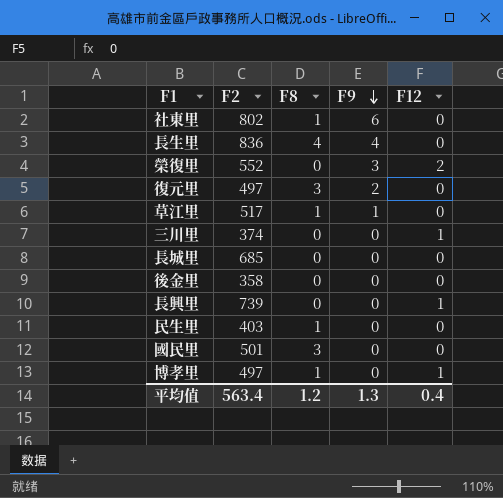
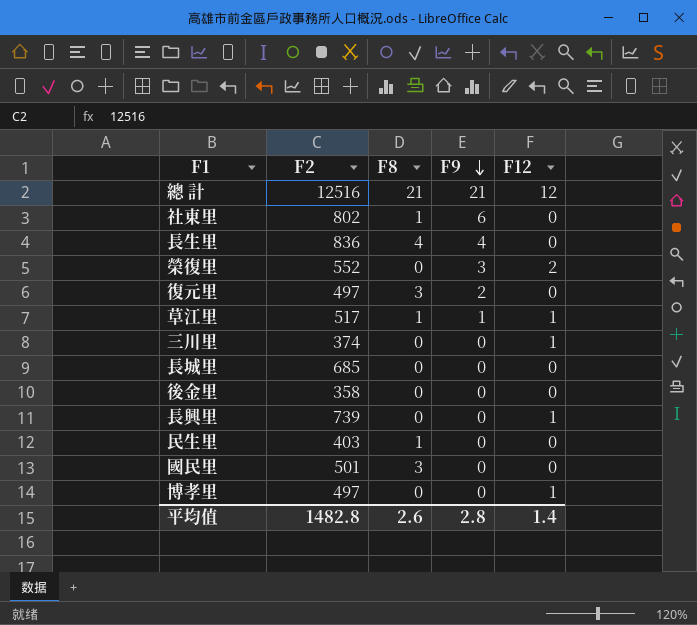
row 總 計: none -> 12516 | 21 | 21 | 12
草江里 | F12: 0 -> 1
博孝里 | F8: 1 -> 0
平均值 | F2: 563.4 -> 1482.8
平均值 | F8: 1.2 -> 2.6
平均值 | F9: 1.3 -> 2.8
平均值 | F12: 0.4 -> 1.4

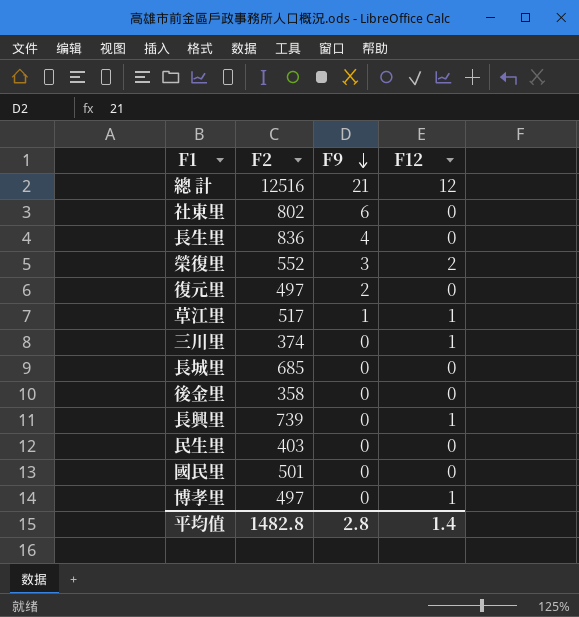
column F8 | position: 3 -> none

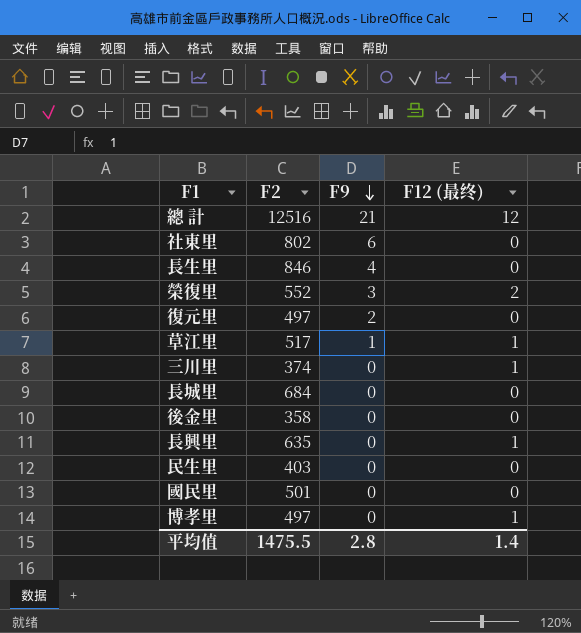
column name: F12 -> F12 (最终)
長生里 | F2: 836 -> 846
長城里 | F2: 685 -> 684
長興里 | F2: 739 -> 635
平均值 | F2: 1482.8 -> 1475.5

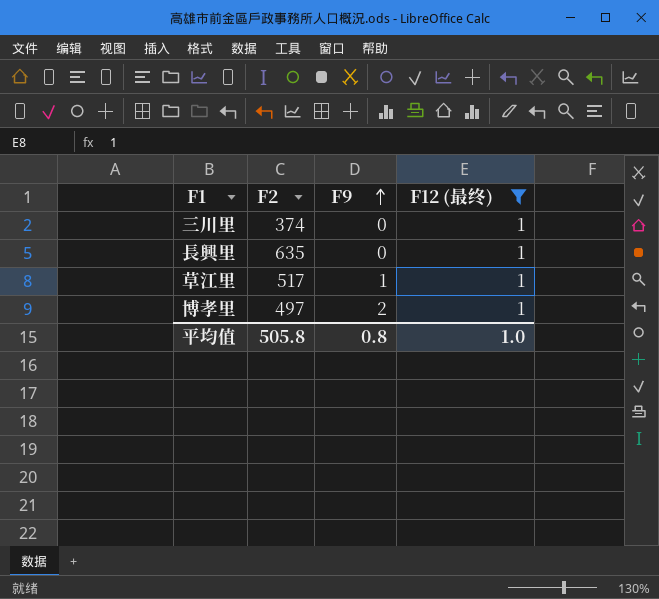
filter: none -> F12 (最终) = 1
row order: F9 descending -> F9 ascending
博孝里 | F9: 0 -> 2
平均值 | F2: 1475.5 -> 505.8
平均值 | F9: 2.8 -> 0.8
平均值 | F12 (最终): 1.4 -> 1.0

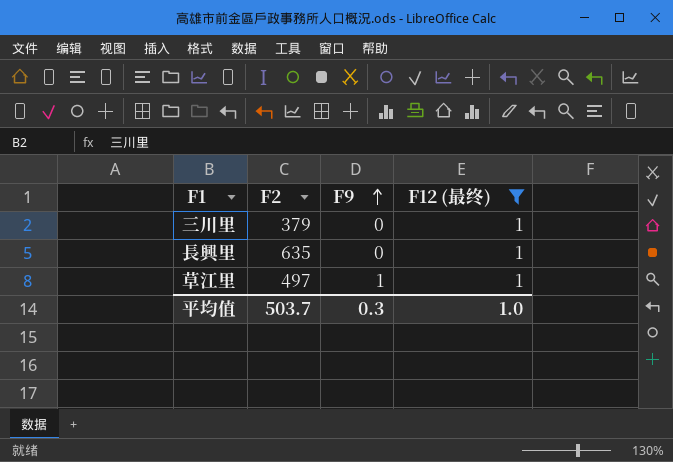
row 博孝里: 497 | 2 | 1 -> none
三川里 | F2: 374 -> 379
草江里 | F2: 517 -> 497
平均值 | F2: 505.8 -> 503.7
平均值 | F9: 0.8 -> 0.3

